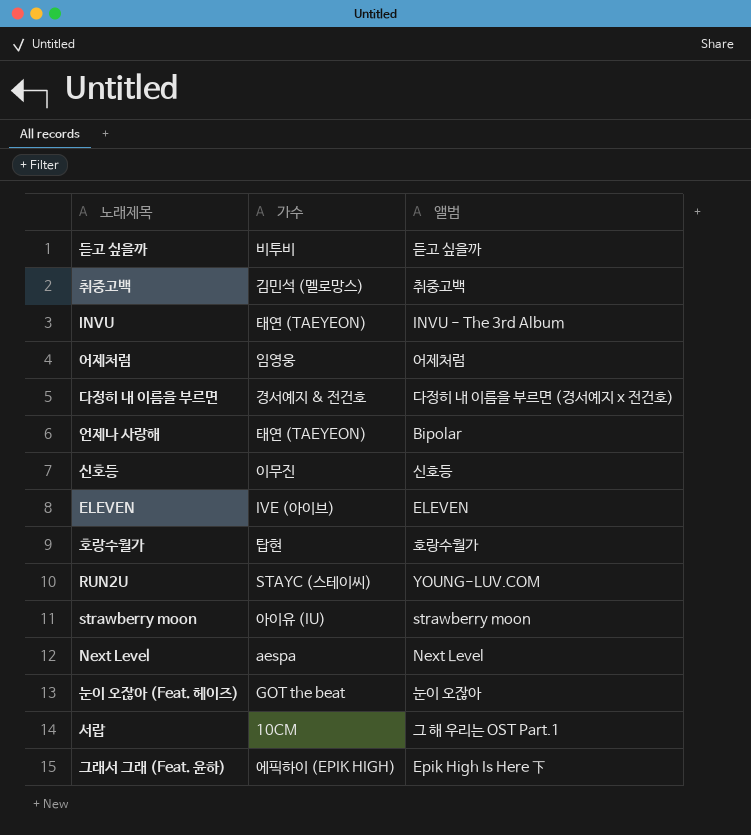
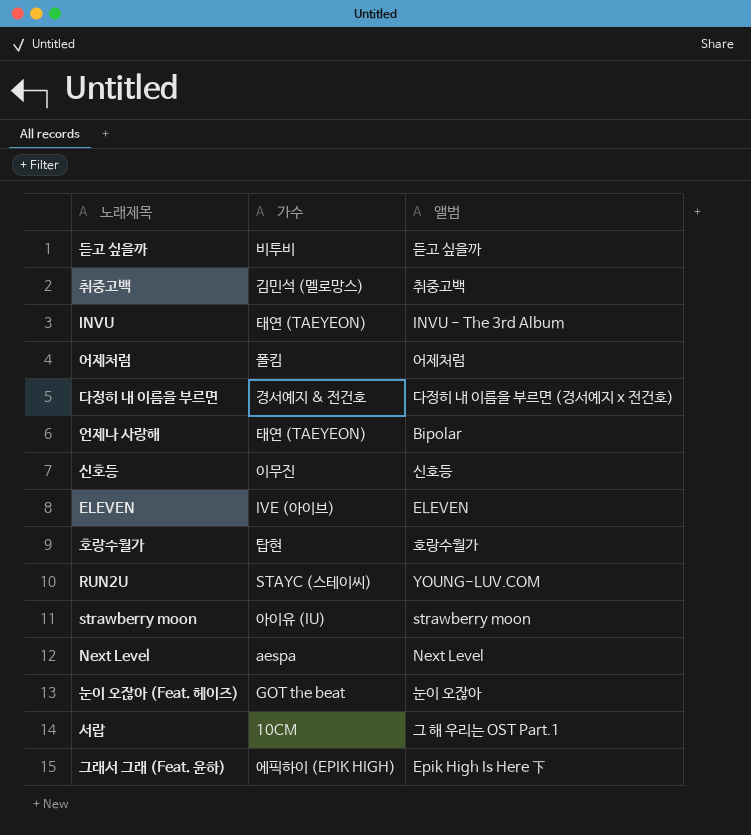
어제처럼 | 가수: 임영웅 -> 폴킴

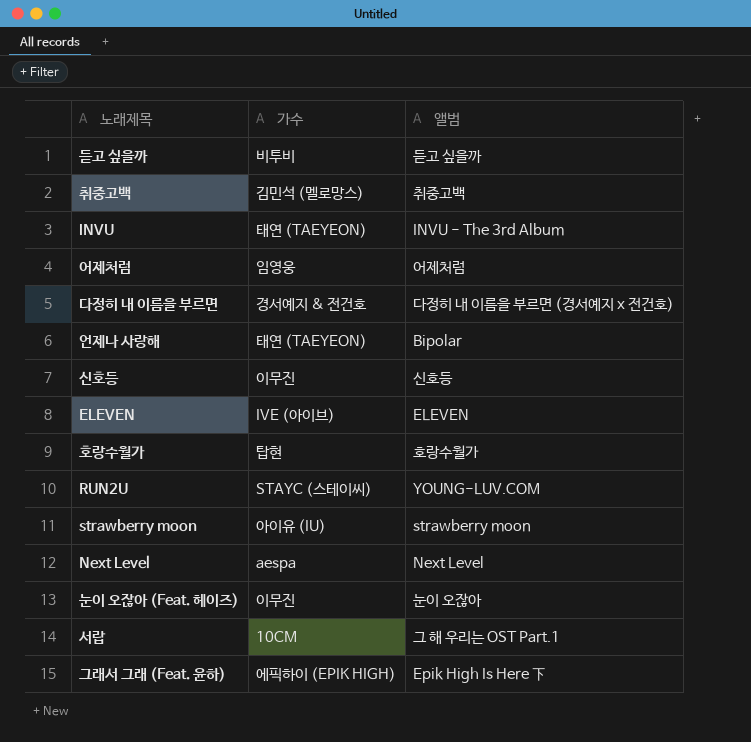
어제처럼 | 가수: 폴킴 -> 임영웅
눈이 오잖아 (Feat. 헤이즈) | 가수: GOT the beat -> 이무진

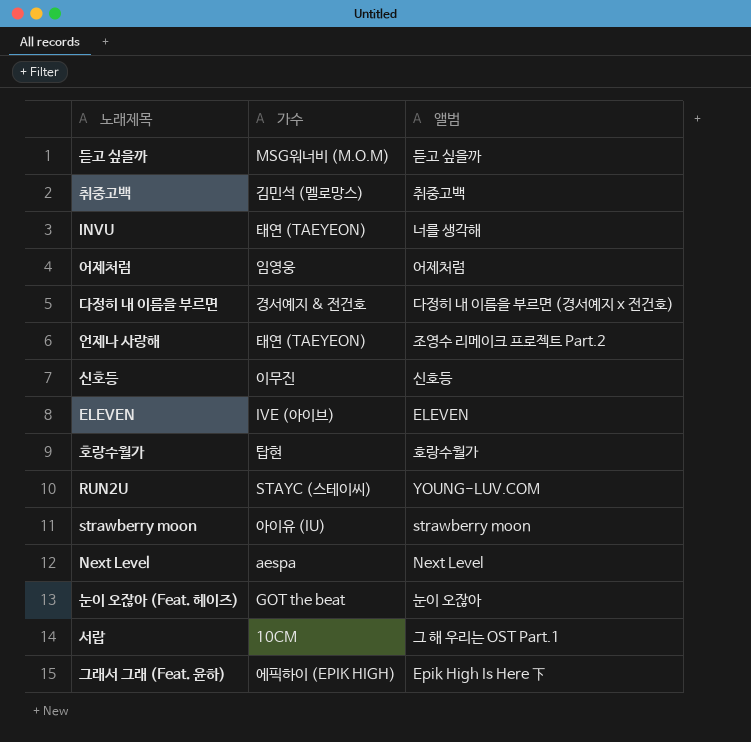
듣고 싶을까 | 가수: 비투비 -> MSG워너비 (M.O.M)
INVU | 앨범: INVU - The 3rd Album -> 너를 생각해
언제나 사랑해 | 앨범: Bipolar -> 조영수 리메이크 프로젝트 Part.2
눈이 오잖아 (Feat. 헤이즈) | 가수: 이무진 -> GOT the beat

